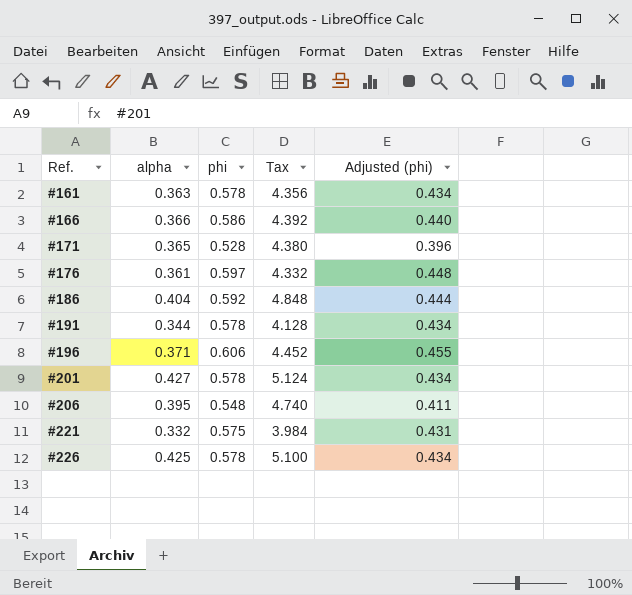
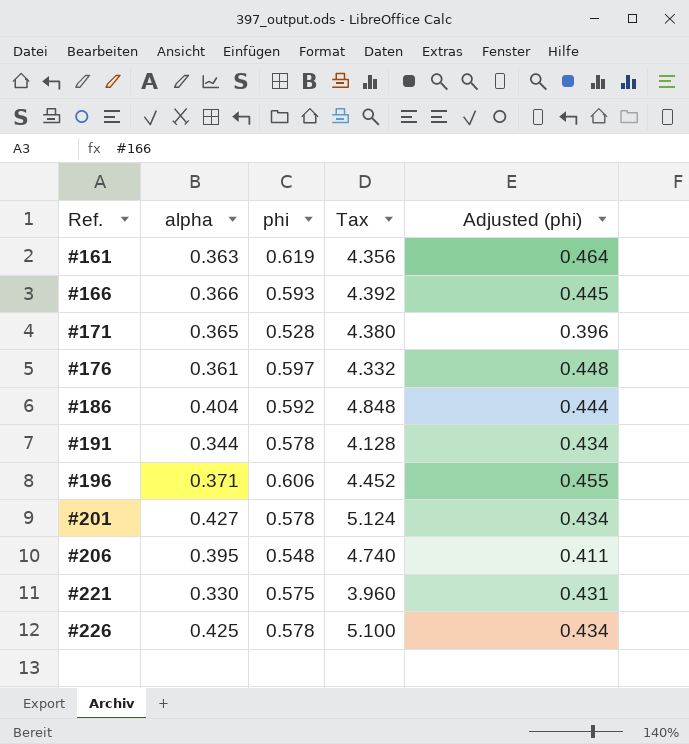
#161 | phi: 0.578 -> 0.619
#161 | Adjusted (phi): 0.434 -> 0.464
#166 | phi: 0.586 -> 0.593
#166 | Adjusted (phi): 0.440 -> 0.445
#221 | alpha: 0.332 -> 0.330
#221 | Tax: 3.984 -> 3.960

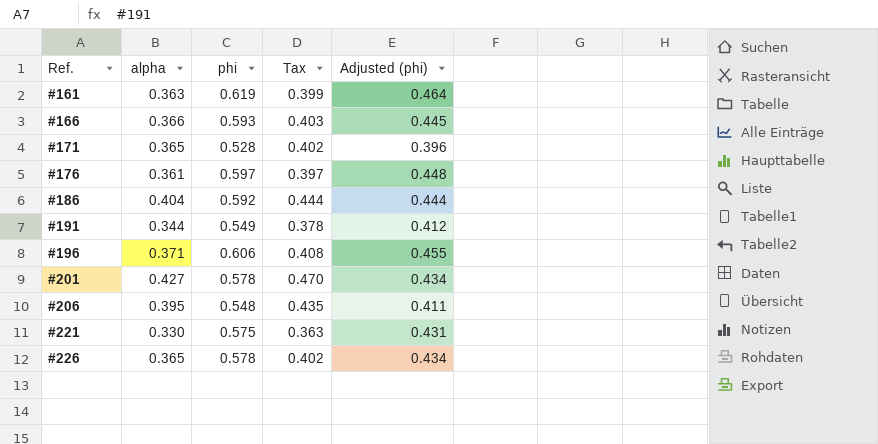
column Tax | formula: [alpha] * 12 -> [alpha] * 1.1
#191 | phi: 0.578 -> 0.549
#191 | Adjusted (phi): 0.434 -> 0.412
#226 | alpha: 0.425 -> 0.365

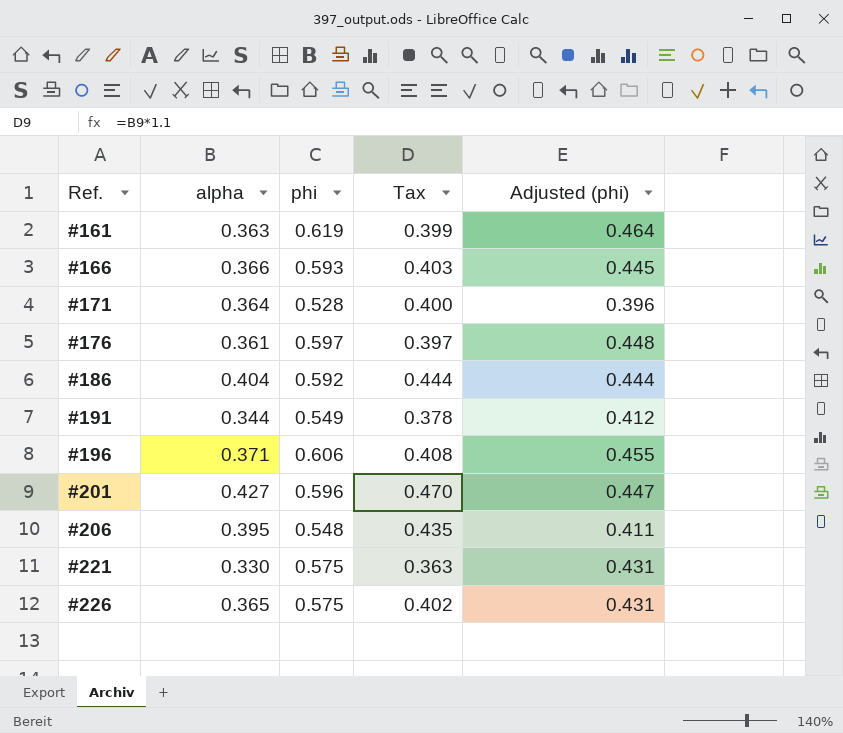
#171 | alpha: 0.365 -> 0.364
#171 | Tax: 0.402 -> 0.400
#201 | phi: 0.578 -> 0.596
#201 | Adjusted (phi): 0.434 -> 0.447
#226 | phi: 0.578 -> 0.575
#226 | Adjusted (phi): 0.434 -> 0.431

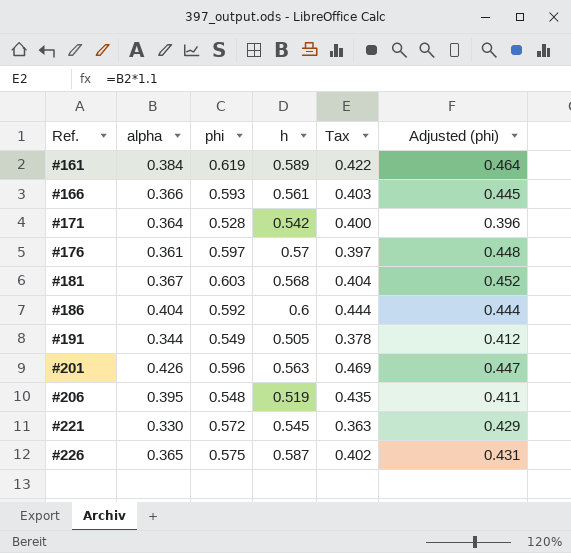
column h | position: none -> 4
row #196: 0.371 | 0.606 | 0.408 | 0.455 -> none
#161 | alpha: 0.363 -> 0.384
#161 | Tax: 0.399 -> 0.422
row #181: none -> 0.367 | 0.603 | 0.568 | 0.404 | 0.452
#201 | alpha: 0.427 -> 0.426
#201 | Tax: 0.470 -> 0.469
#221 | phi: 0.575 -> 0.572
#221 | Adjusted (phi): 0.431 -> 0.429

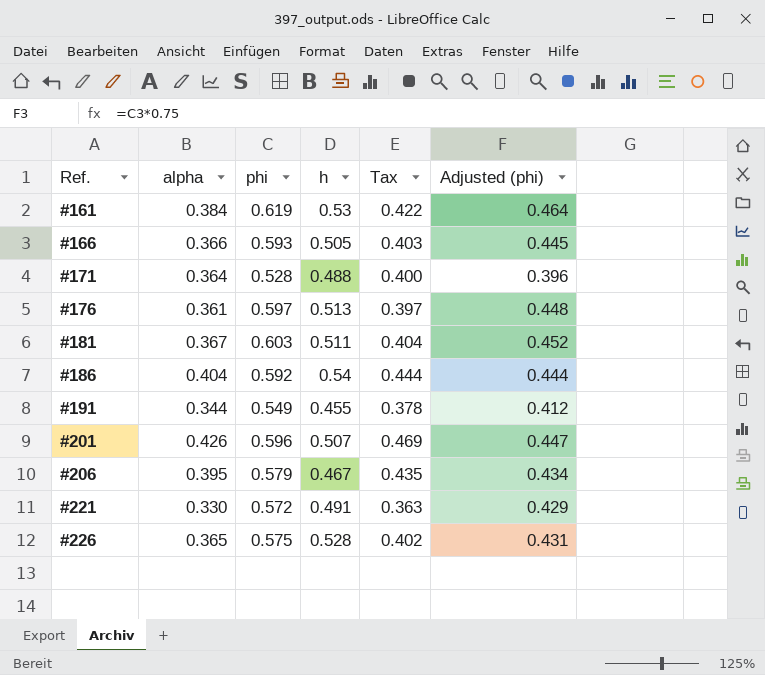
#161 | h: 0.589 -> 0.53
#166 | h: 0.561 -> 0.505
#171 | h: 0.542 -> 0.488
#176 | h: 0.57 -> 0.513
#181 | h: 0.568 -> 0.511
#186 | h: 0.6 -> 0.54
#191 | h: 0.505 -> 0.455
#201 | h: 0.563 -> 0.507
#206 | phi: 0.548 -> 0.579
#206 | h: 0.519 -> 0.467
#206 | Adjusted (phi): 0.411 -> 0.434
#221 | h: 0.545 -> 0.491
#226 | h: 0.587 -> 0.528

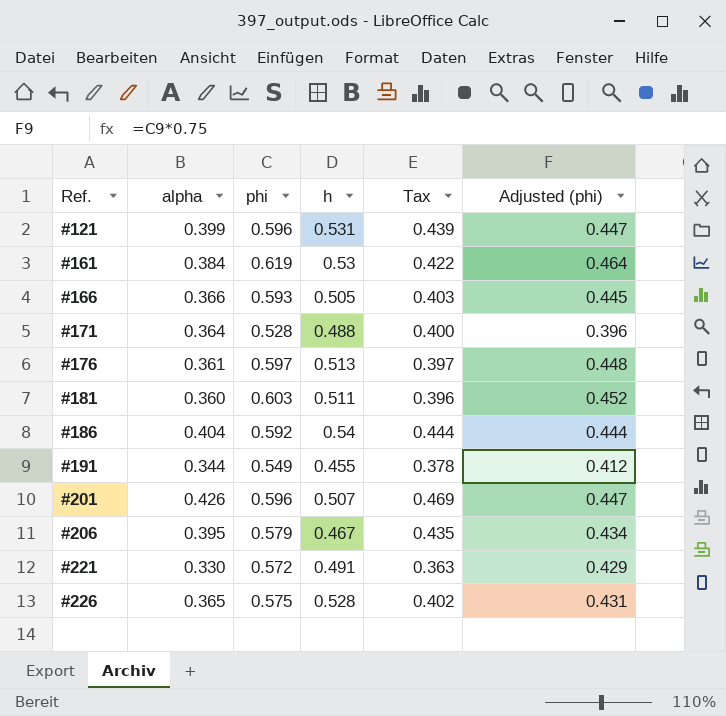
row #121: none -> 0.399 | 0.596 | 0.531 | 0.439 | 0.447
#181 | alpha: 0.367 -> 0.360
#181 | Tax: 0.404 -> 0.396

